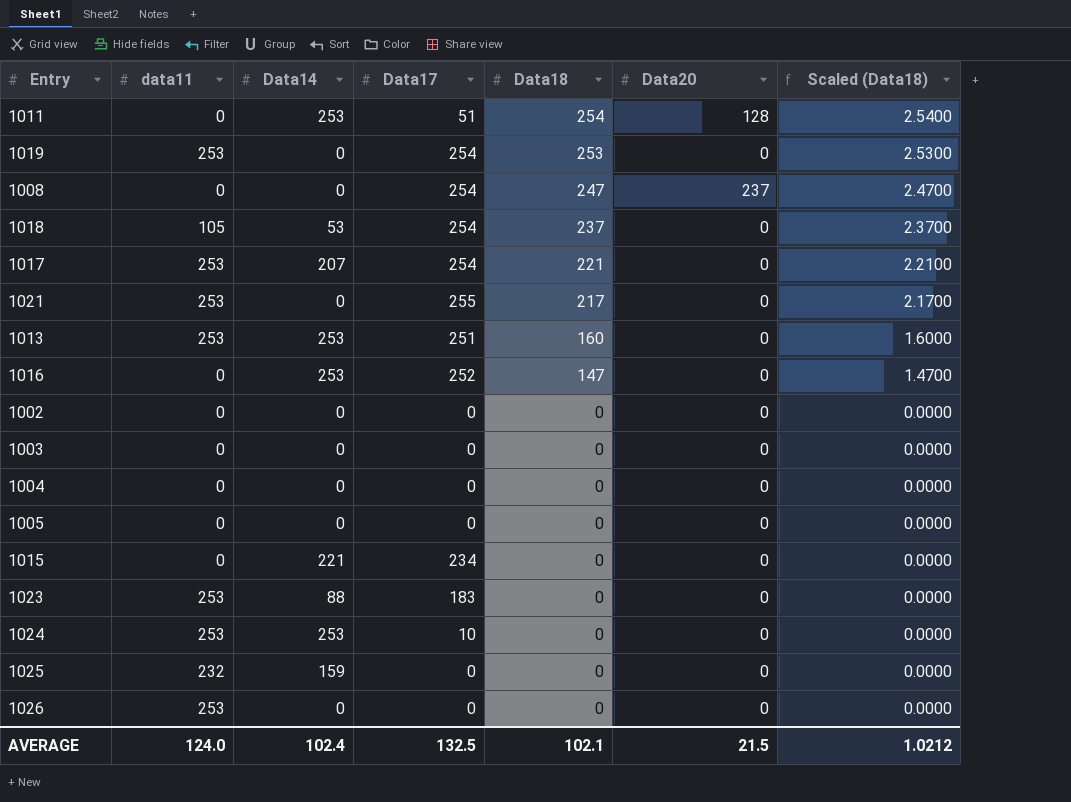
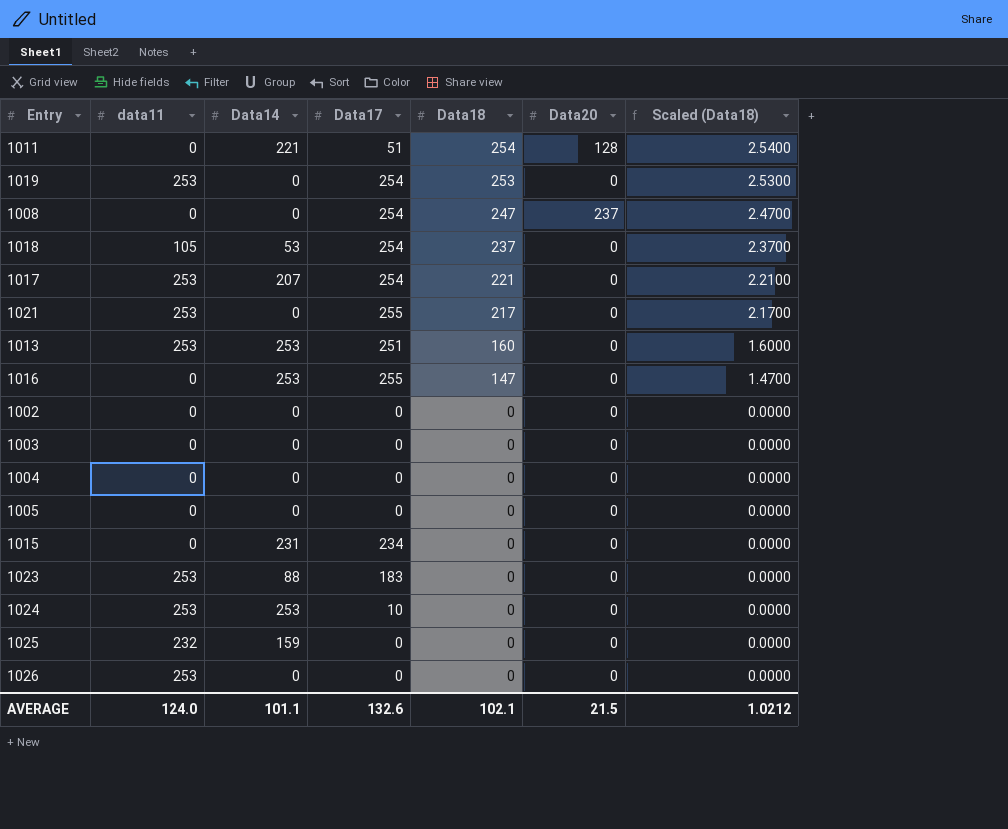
1011 | Data14: 253 -> 221
1016 | Data17: 252 -> 255
1015 | Data14: 221 -> 231
AVERAGE | Data14: 102.4 -> 101.1
AVERAGE | Data17: 132.5 -> 132.6

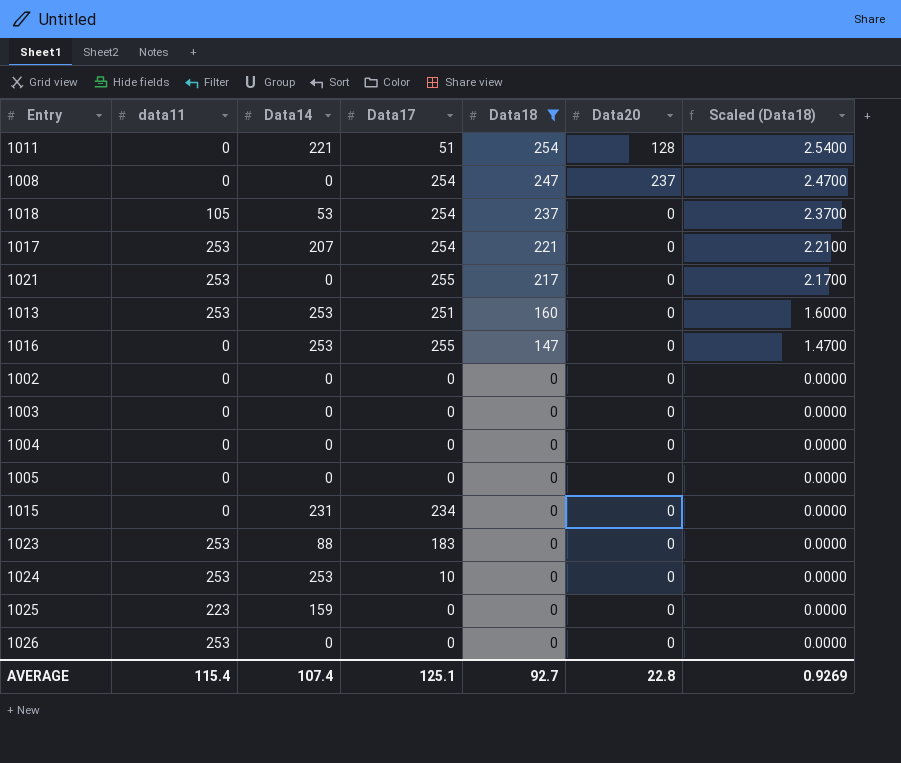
filter: none -> Data18 != 253
1025 | data11: 232 -> 223
AVERAGE | data11: 124.0 -> 115.4
AVERAGE | Data14: 101.1 -> 107.4
AVERAGE | Data17: 132.6 -> 125.1
AVERAGE | Data18: 102.1 -> 92.7
AVERAGE | Data20: 21.5 -> 22.8
AVERAGE | Scaled (Data18): 1.0212 -> 0.9269

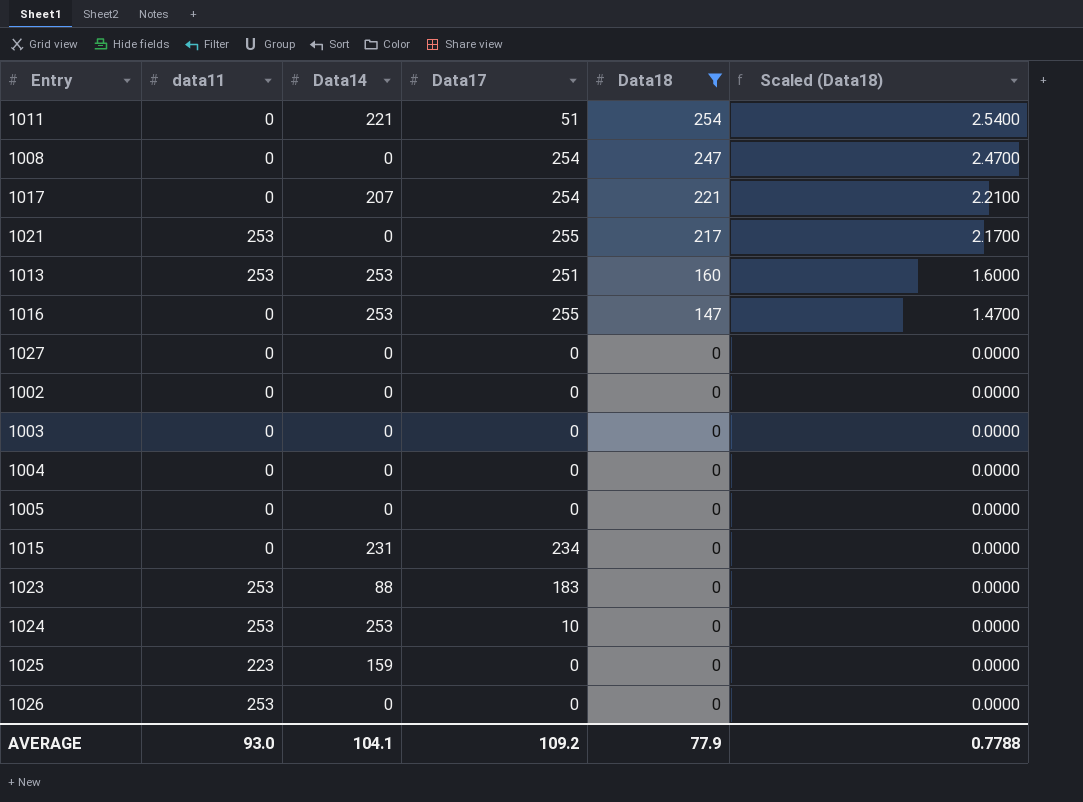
column Data20 | position: 6 -> none
row 1018: 105 | 53 | 254 | 237 | 0 | 2.3700 -> none
1017 | data11: 253 -> 0
row 1027: none -> 0 | 0 | 0 | 0 | 0.0000
AVERAGE | data11: 115.4 -> 93.0
AVERAGE | Data14: 107.4 -> 104.1
AVERAGE | Data17: 125.1 -> 109.2
AVERAGE | Data18: 92.7 -> 77.9
AVERAGE | Scaled (Data18): 0.9269 -> 0.7788

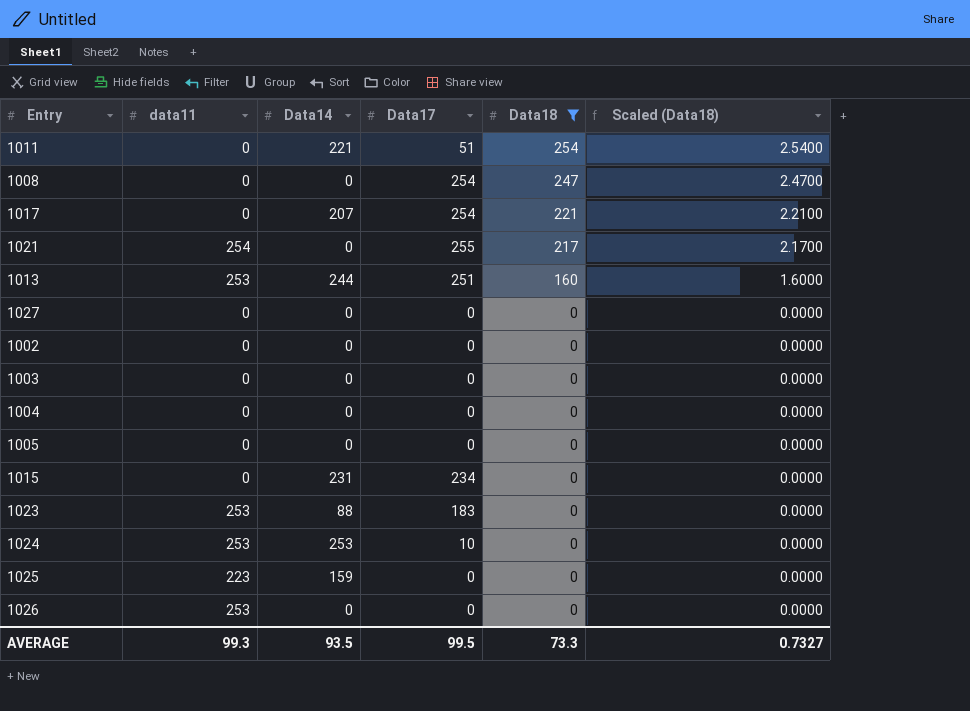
row 1016: 0 | 253 | 255 | 147 | 1.4700 -> none
1021 | data11: 253 -> 254
1013 | Data14: 253 -> 244
AVERAGE | data11: 93.0 -> 99.3
AVERAGE | Data14: 104.1 -> 93.5
AVERAGE | Data17: 109.2 -> 99.5
AVERAGE | Data18: 77.9 -> 73.3
AVERAGE | Scaled (Data18): 0.7788 -> 0.7327

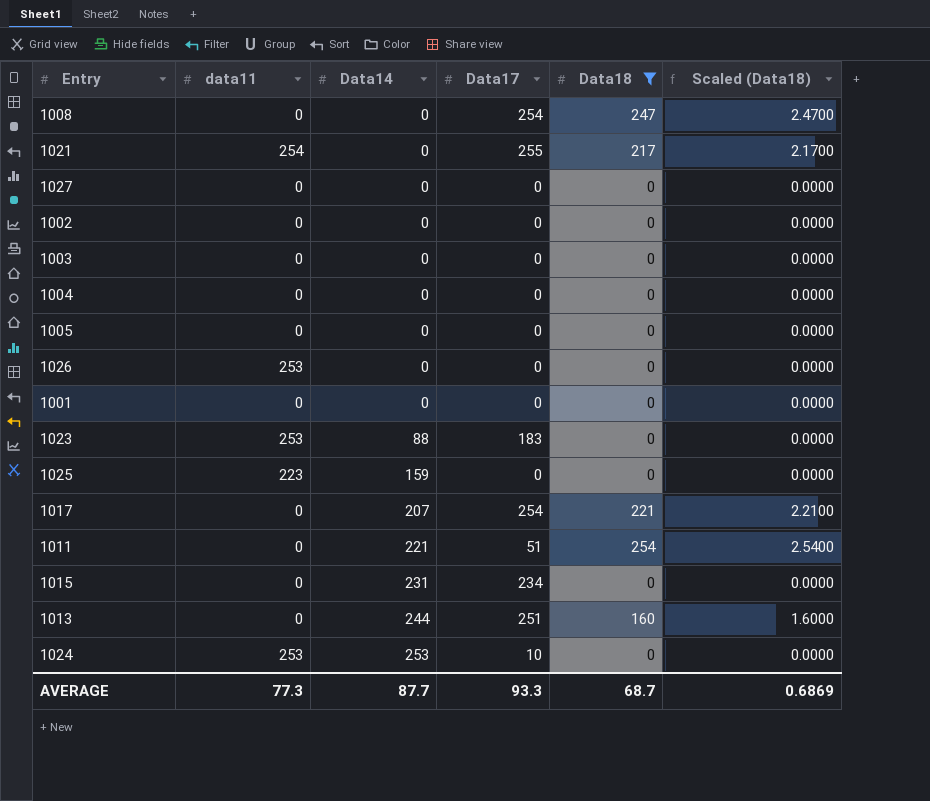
row order: Data18 descending -> Data14 ascending
row 1001: none -> 0 | 0 | 0 | 0 | 0.0000
1013 | data11: 253 -> 0
AVERAGE | data11: 99.3 -> 77.3
AVERAGE | Data14: 93.5 -> 87.7
AVERAGE | Data17: 99.5 -> 93.3
AVERAGE | Data18: 73.3 -> 68.7
AVERAGE | Scaled (Data18): 0.7327 -> 0.6869

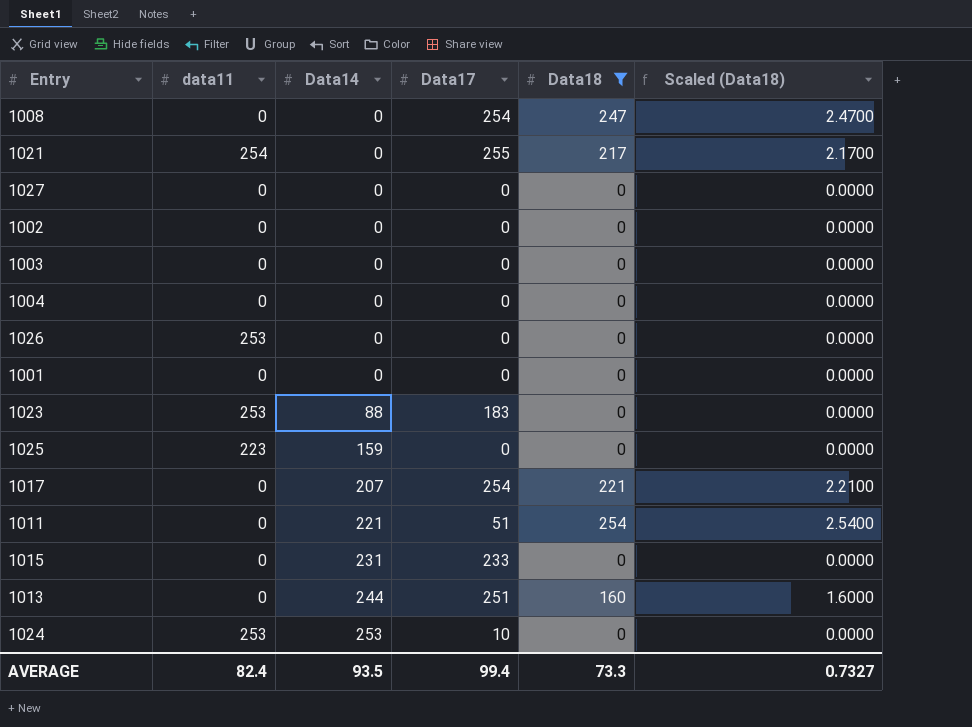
row 1005: 0 | 0 | 0 | 0 | 0.0000 -> none
1015 | Data17: 234 -> 233
AVERAGE | data11: 77.3 -> 82.4
AVERAGE | Data14: 87.7 -> 93.5
AVERAGE | Data17: 93.3 -> 99.4
AVERAGE | Data18: 68.7 -> 73.3
AVERAGE | Scaled (Data18): 0.6869 -> 0.7327

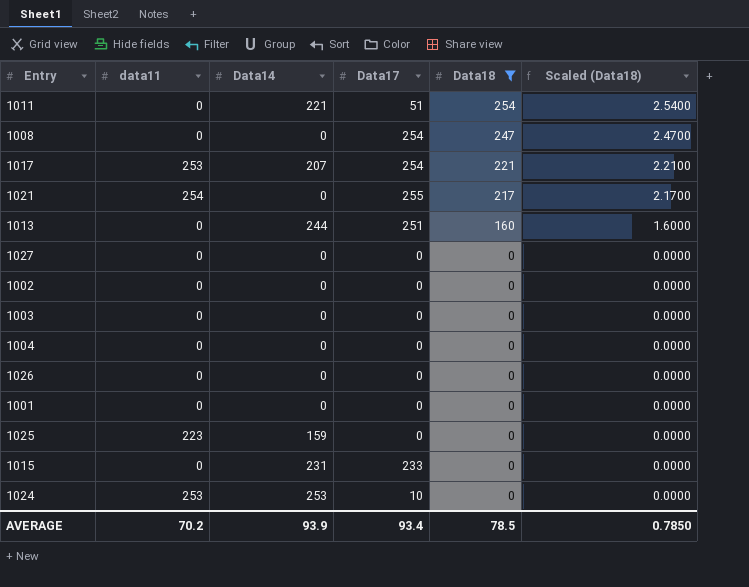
row order: Data14 ascending -> Data18 descending
row 1023: 253 | 88 | 183 | 0 | 0.0000 -> none
1017 | data11: 0 -> 253
1026 | data11: 253 -> 0
AVERAGE | data11: 82.4 -> 70.2
AVERAGE | Data14: 93.5 -> 93.9
AVERAGE | Data17: 99.4 -> 93.4
AVERAGE | Data18: 73.3 -> 78.5
AVERAGE | Scaled (Data18): 0.7327 -> 0.7850

